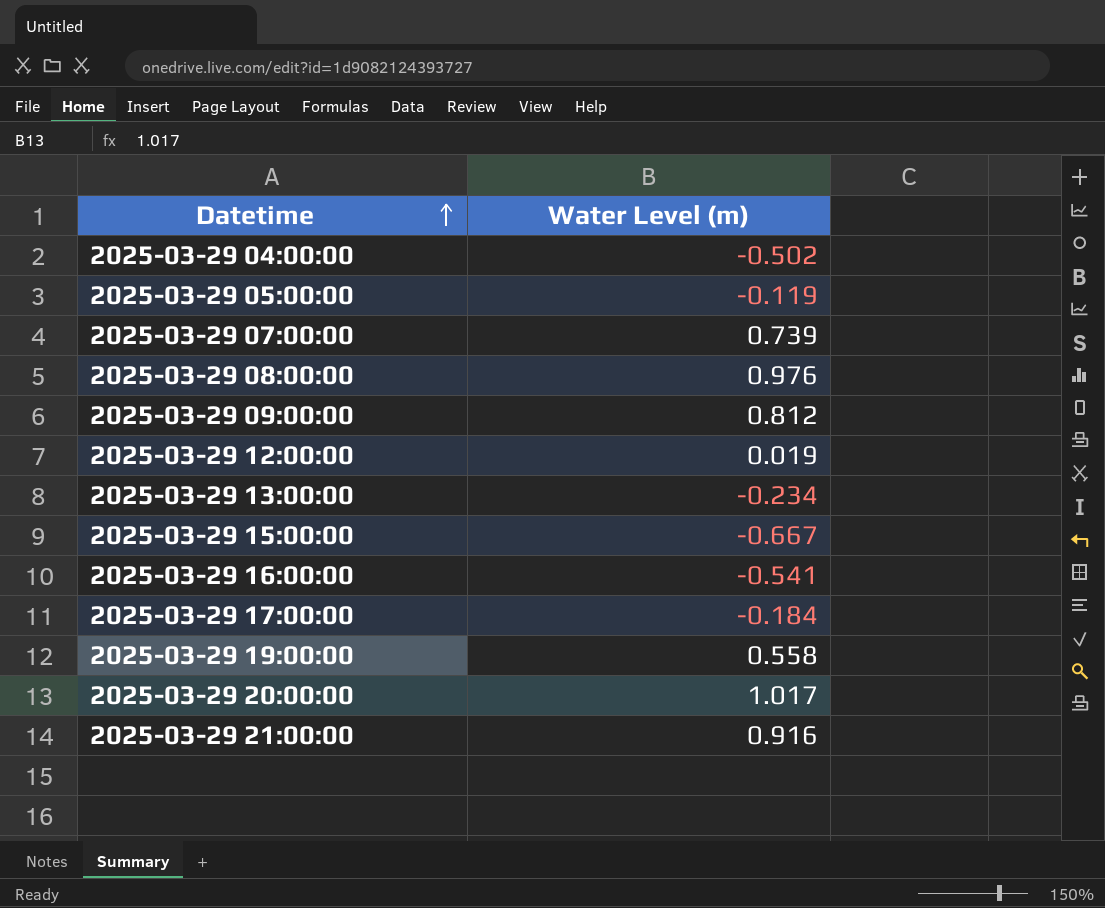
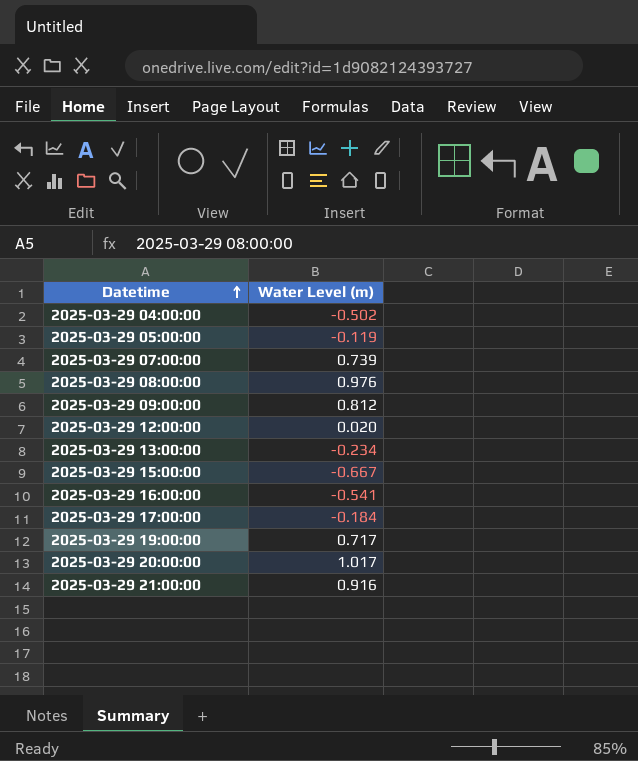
2025-03-29 12:00:00 | Water Level (m): 0.019 -> 0.020
2025-03-29 19:00:00 | Water Level (m): 0.558 -> 0.717

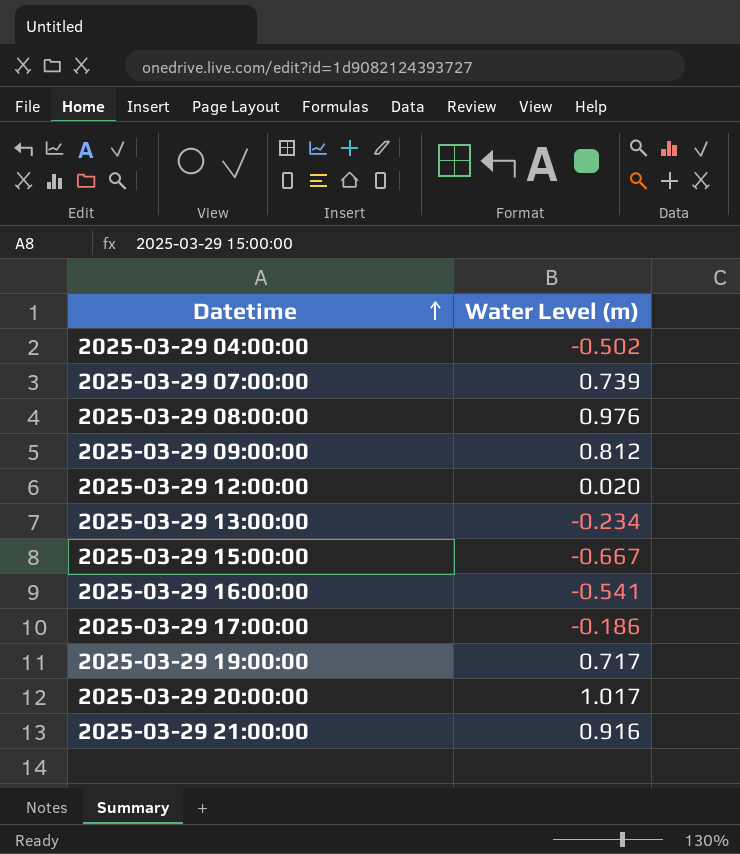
row 2025-03-29 05:00:00: -0.119 -> none
2025-03-29 17:00:00 | Water Level (m): -0.184 -> -0.186

